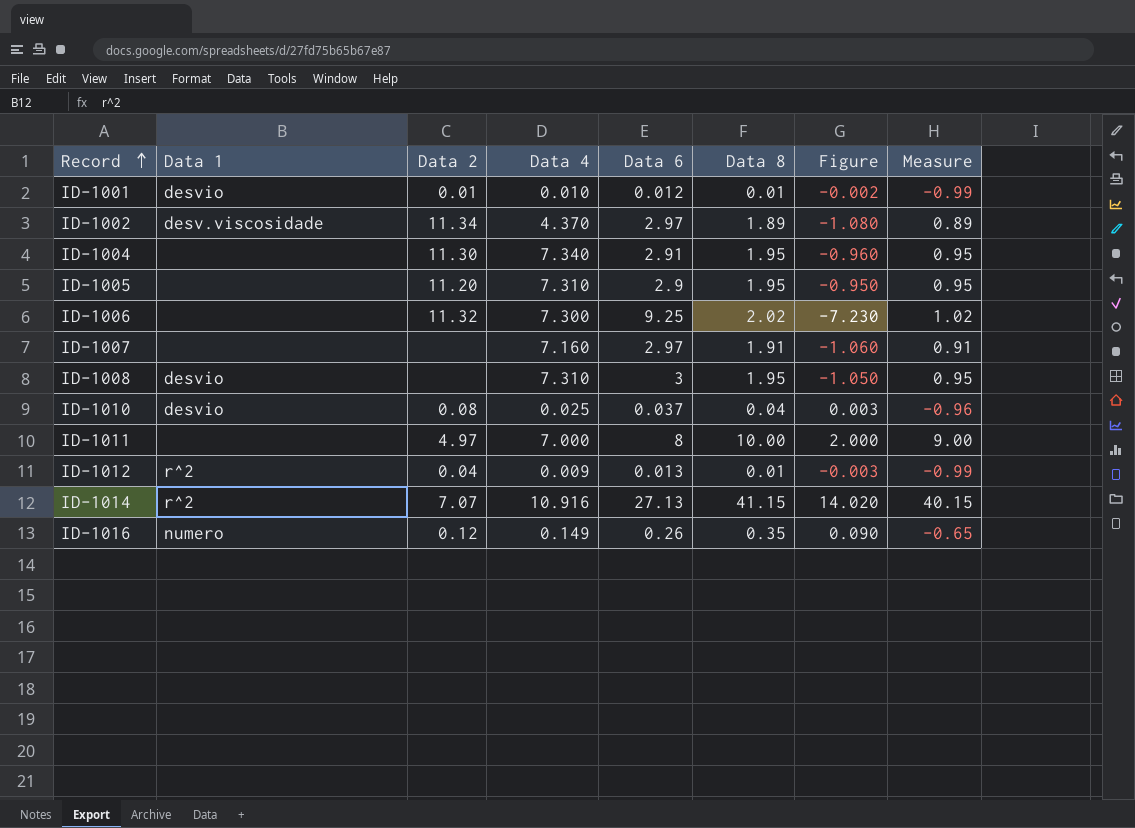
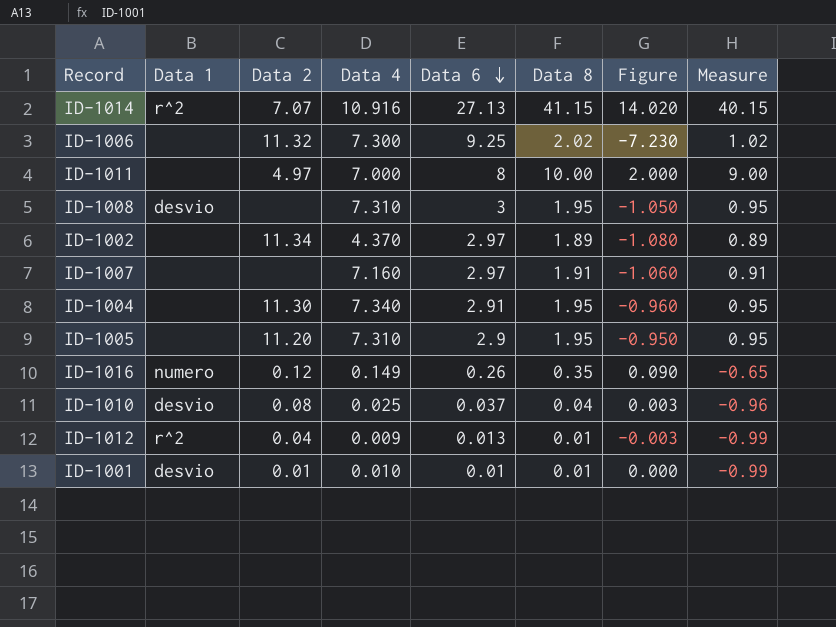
row order: Record ascending -> Data 6 descending
ID-1002 | Data 1: desv.viscosidade -> none
ID-1001 | Data 6: 0.012 -> 0.01
ID-1001 | Figure: -0.002 -> 0.000

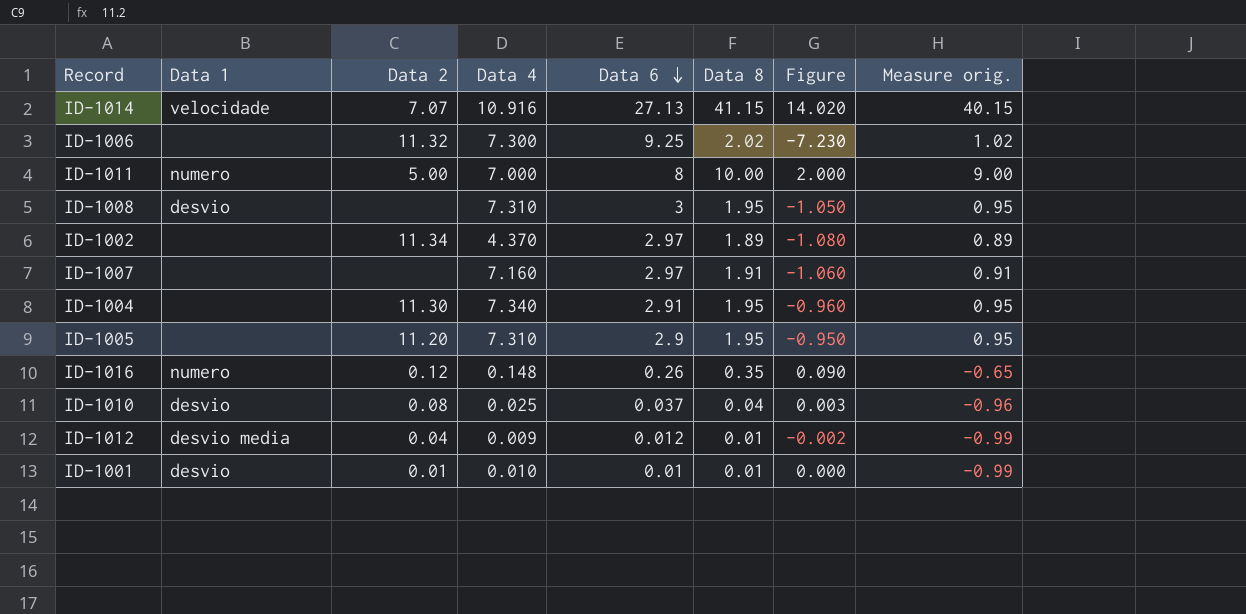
column name: Measure -> Measure orig.
ID-1014 | Data 1: r^2 -> velocidade
ID-1011 | Data 1: none -> numero
ID-1011 | Data 2: 4.97 -> 5.00
ID-1016 | Data 4: 0.149 -> 0.148
ID-1012 | Data 1: r^2 -> desvio media
ID-1012 | Data 6: 0.013 -> 0.012
ID-1012 | Figure: -0.003 -> -0.002

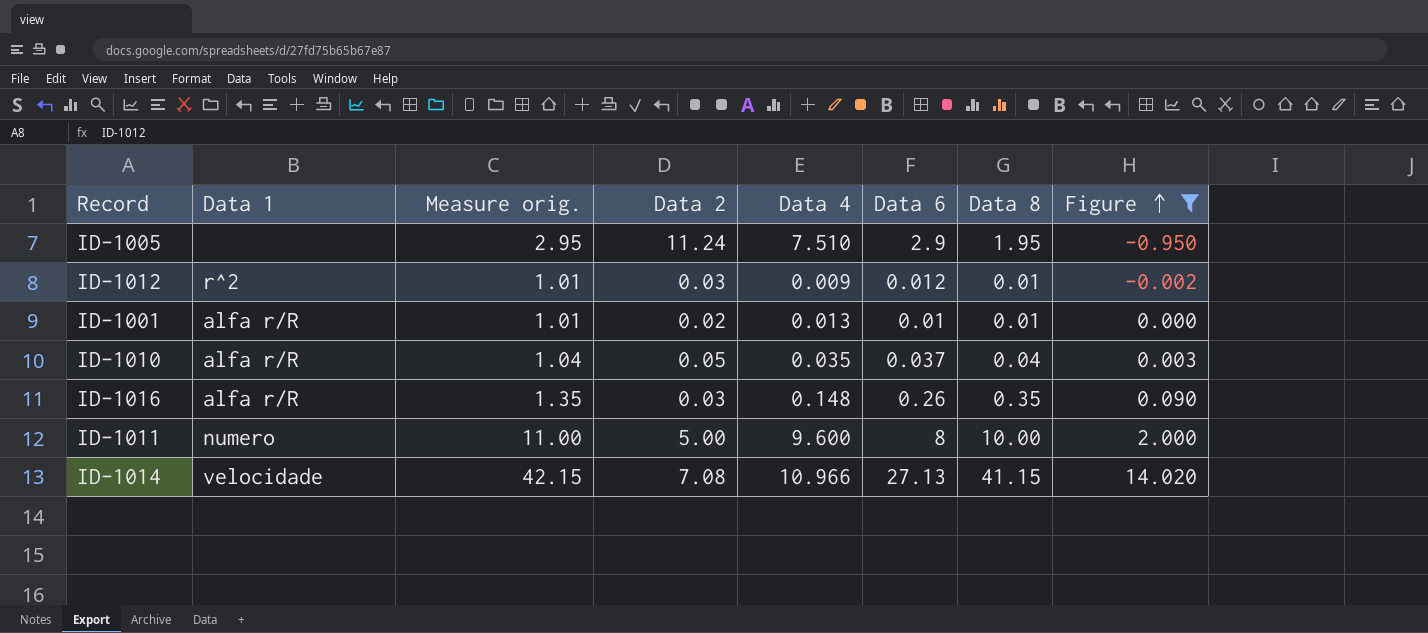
filter: none -> Figure >= -0.950
row order: Data 6 descending -> Figure ascending
column Measure orig. | formula: [Data 8] - 1 -> [Data 8] + 1
column Measure orig. | position: 8 -> 3
ID-1005 | Data 2: 11.20 -> 11.24
ID-1005 | Data 4: 7.310 -> 7.510
ID-1012 | Data 1: desvio media -> r^2
ID-1012 | Data 2: 0.04 -> 0.03
ID-1001 | Data 1: desvio -> alfa r/R
ID-1001 | Data 2: 0.01 -> 0.02
ID-1001 | Data 4: 0.010 -> 0.013
ID-1010 | Data 1: desvio -> alfa r/R
ID-1010 | Data 2: 0.08 -> 0.05
ID-1010 | Data 4: 0.025 -> 0.035
ID-1016 | Data 1: numero -> alfa r/R
ID-1016 | Data 2: 0.12 -> 0.03
ID-1011 | Data 4: 7.000 -> 9.600
ID-1014 | Data 2: 7.07 -> 7.08
ID-1014 | Data 4: 10.916 -> 10.966

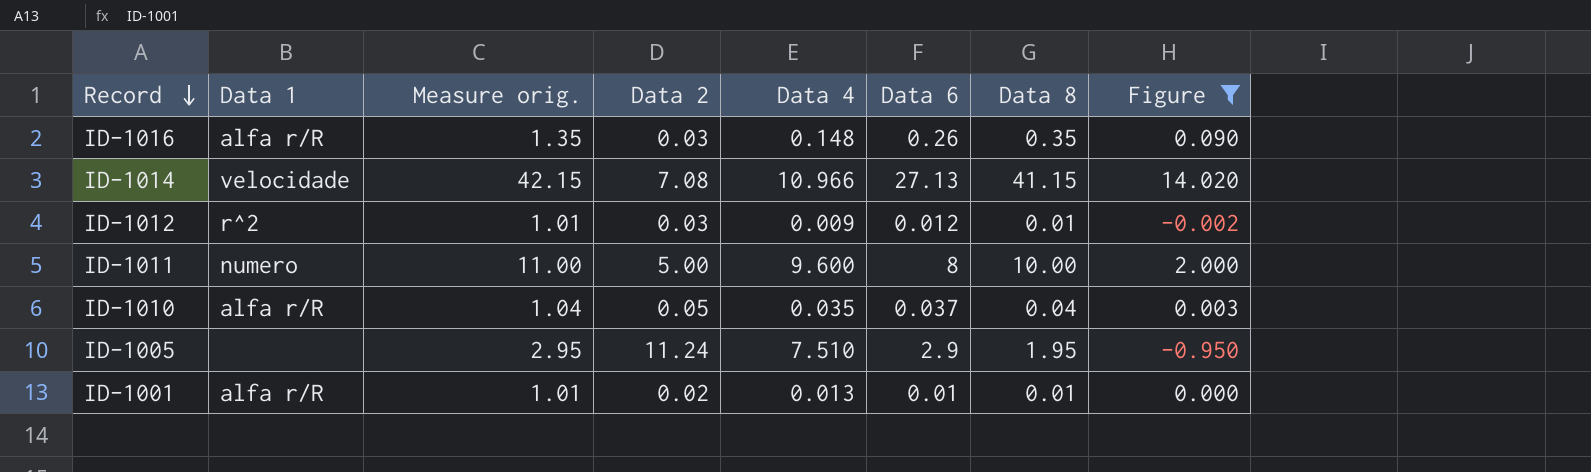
row order: Figure ascending -> Record descending

